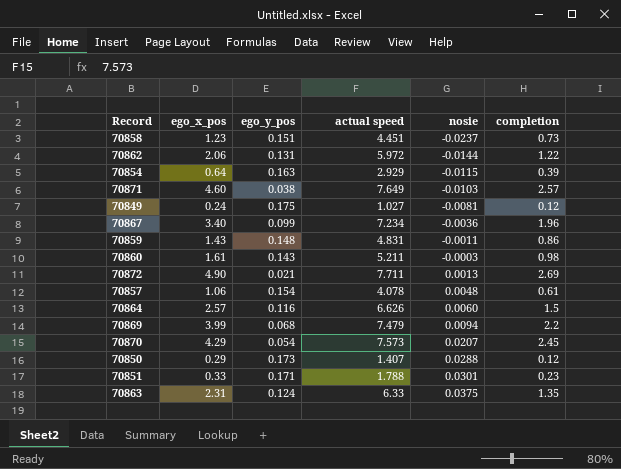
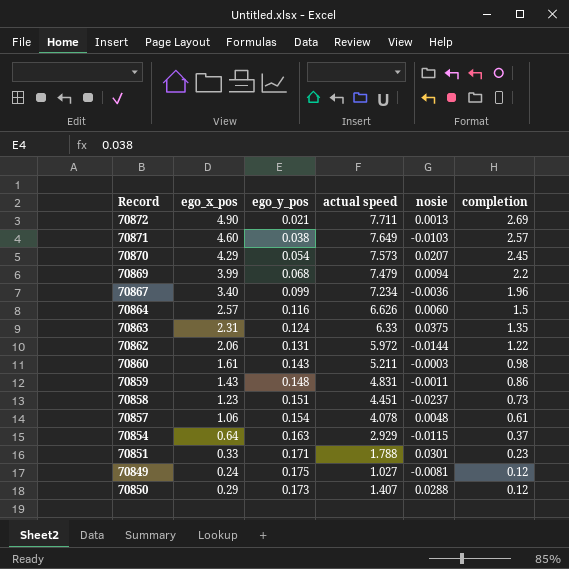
row order: nosie ascending -> completion descending
70854 | completion: 0.39 -> 0.37

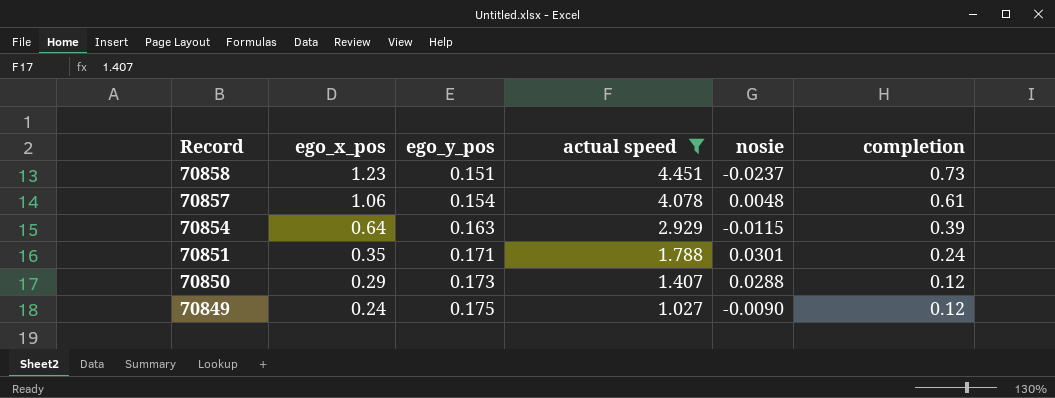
filter: none -> actual speed <= 4.451
row order: completion descending -> Record descending
70854 | completion: 0.37 -> 0.39
70851 | ego_x_pos: 0.33 -> 0.35
70851 | completion: 0.23 -> 0.24
70849 | nosie: -0.0081 -> -0.0090

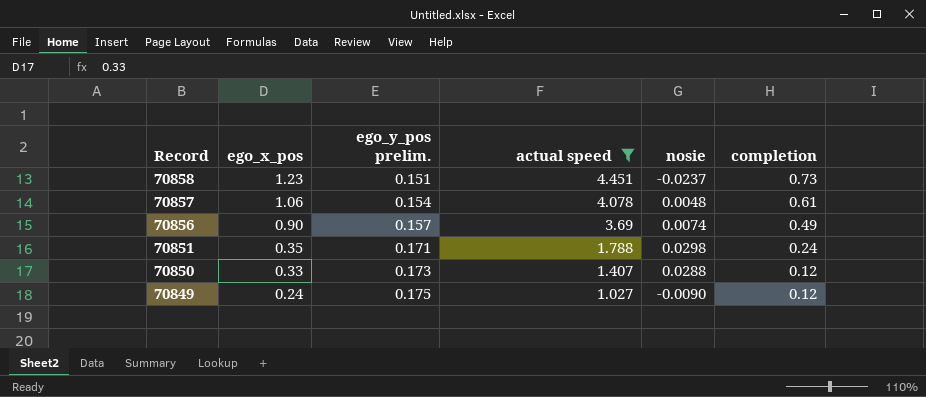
column name: ego_y_pos -> ego_y_pos prelim.
row 70854: 0.64 | 0.163 | 2.929 | -0.0115 | 0.39 -> none
row 70856: none -> 0.90 | 0.157 | 3.69 | 0.0074 | 0.49
70851 | nosie: 0.0301 -> 0.0298
70850 | ego_x_pos: 0.29 -> 0.33

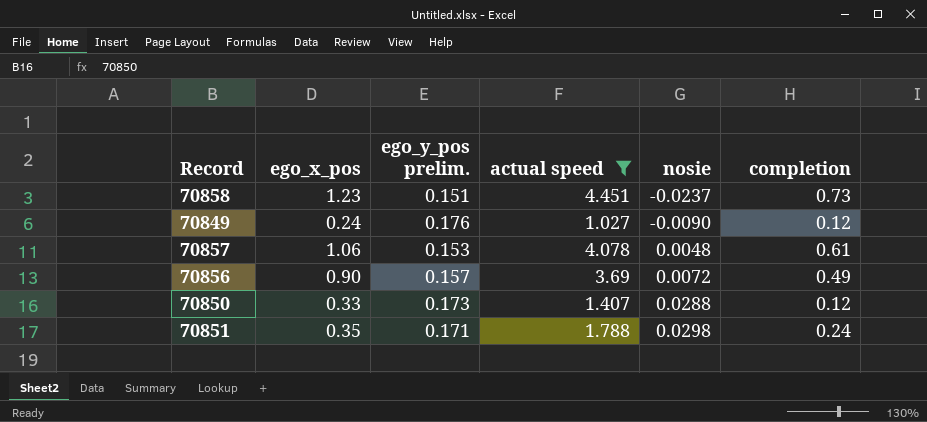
row order: Record descending -> nosie ascending
70849 | ego_y_pos prelim.: 0.175 -> 0.176
70857 | ego_y_pos prelim.: 0.154 -> 0.153
70856 | nosie: 0.0074 -> 0.0072

